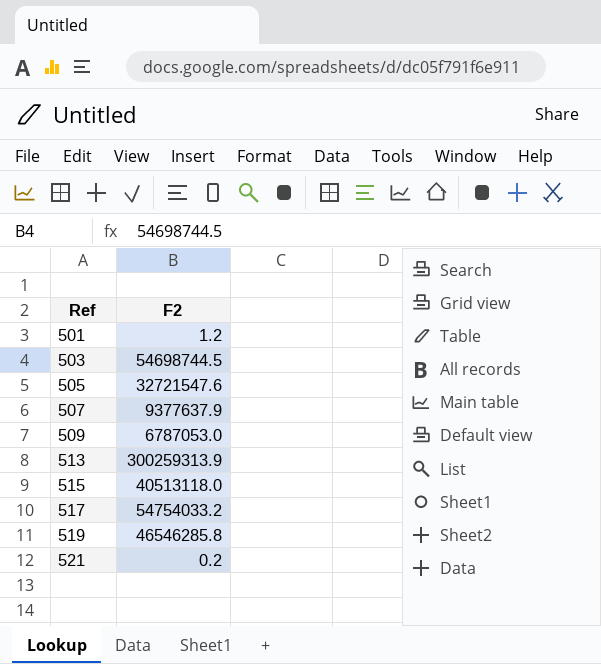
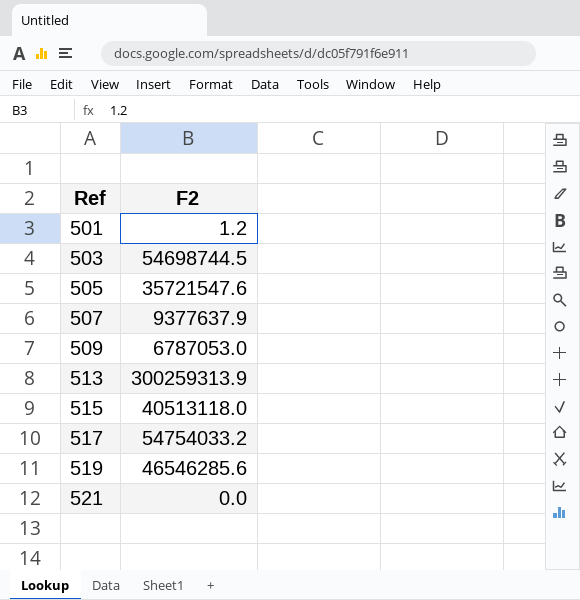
505 | F2: 32721547.6 -> 35721547.6
519 | F2: 46546285.8 -> 46546285.6
521 | F2: 0.2 -> 0.0

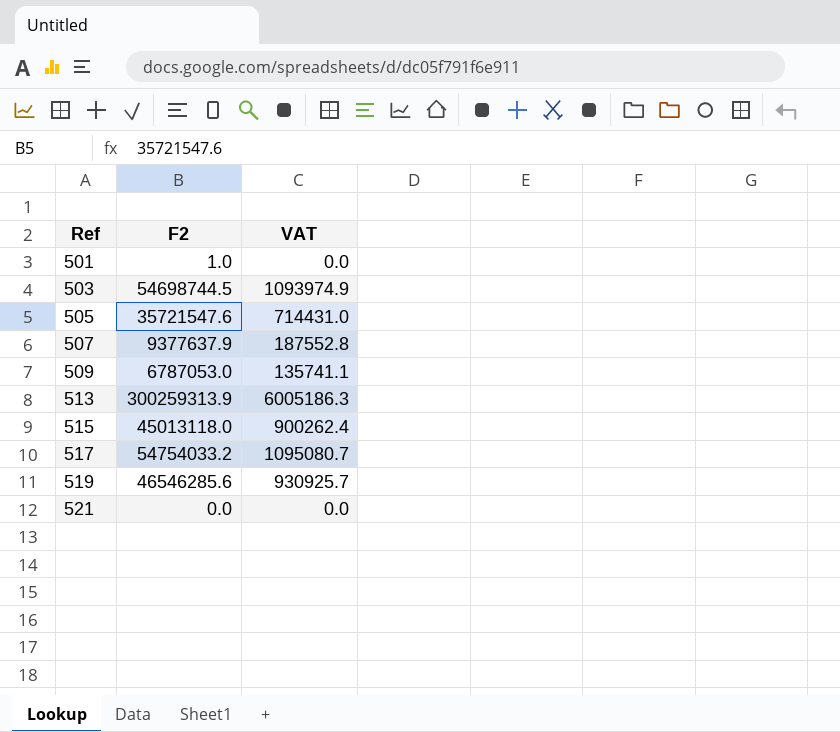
column VAT | formula: none -> [F2] * 0.02
501 | F2: 1.2 -> 1.0
515 | F2: 40513118.0 -> 45013118.0

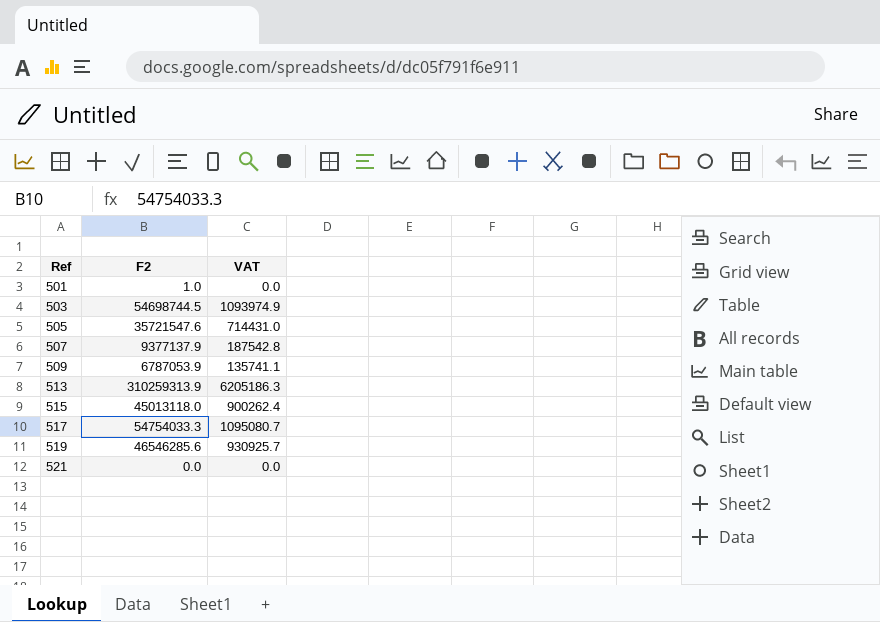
507 | F2: 9377637.9 -> 9377137.9
507 | VAT: 187552.8 -> 187542.8
509 | F2: 6787053.0 -> 6787053.9
513 | F2: 300259313.9 -> 310259313.9
513 | VAT: 6005186.3 -> 6205186.3
517 | F2: 54754033.2 -> 54754033.3

